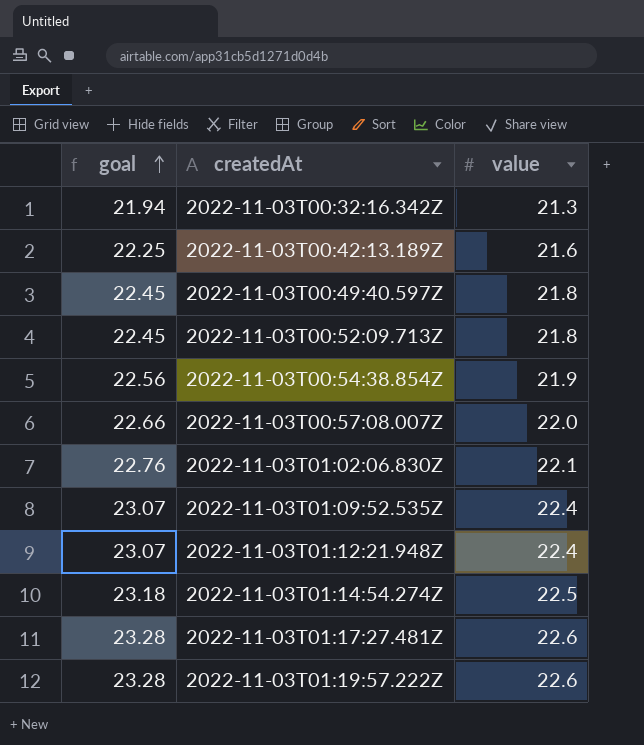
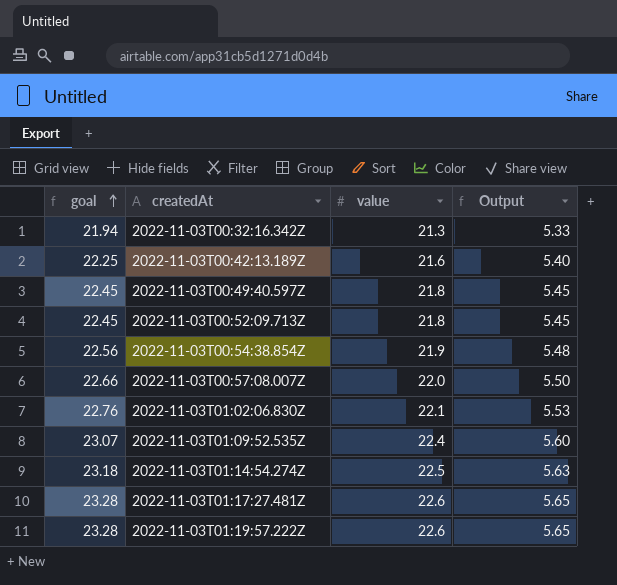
column Output | formula: none -> [value] * 0.25
row 2022-11-03T01:12:21.948Z: 23.07 | 22.4 -> none

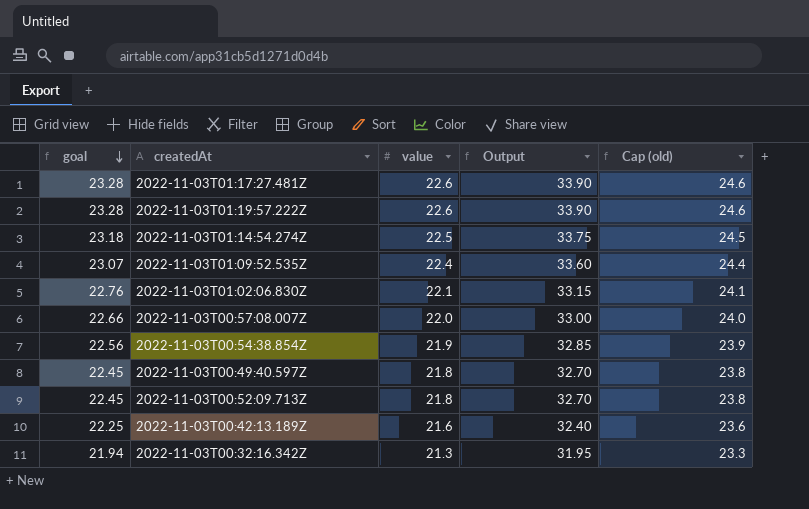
row order: goal ascending -> goal descending
column Output | formula: [value] * 0.25 -> [value] * 1.5
column Cap (old) | formula: none -> [value] + 2

